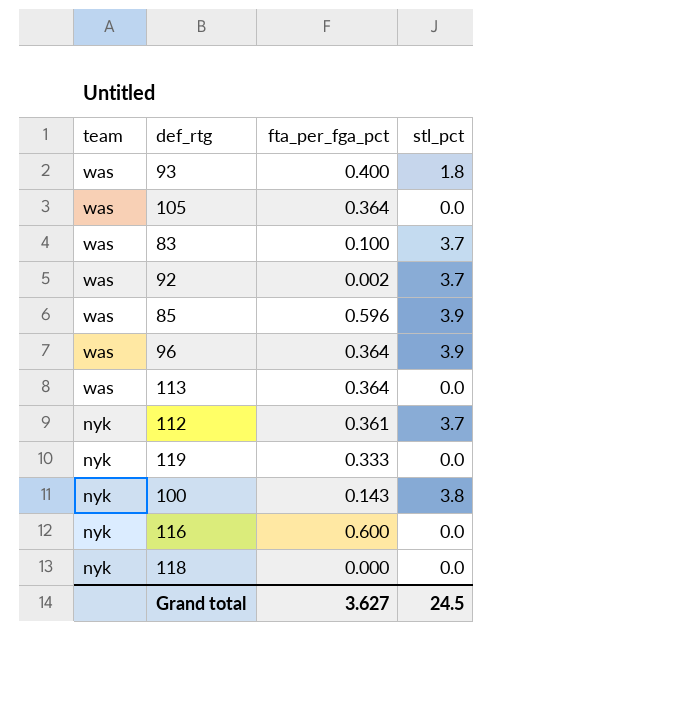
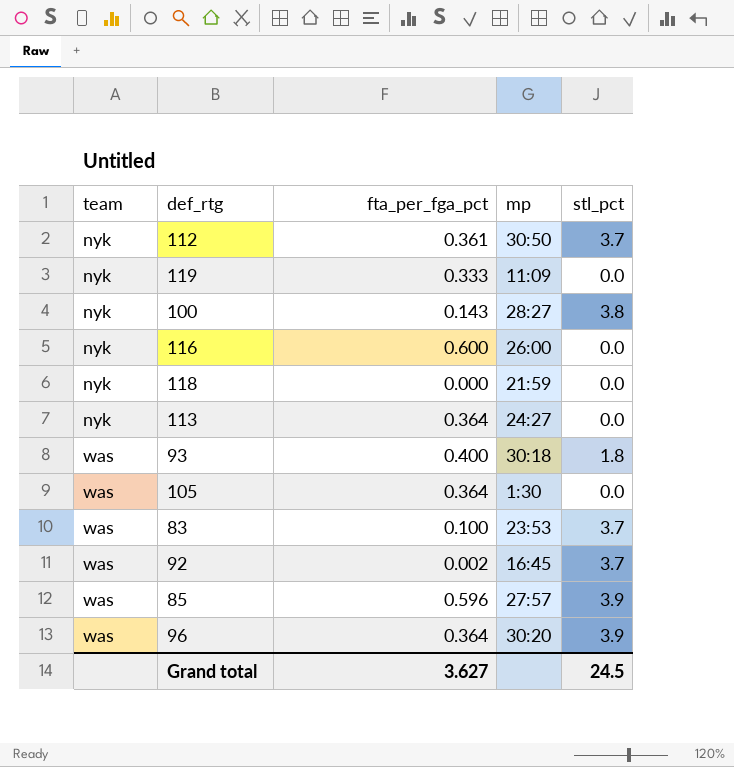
row order: team descending -> team ascending
column mp | position: none -> 4
113 | team: was -> nyk

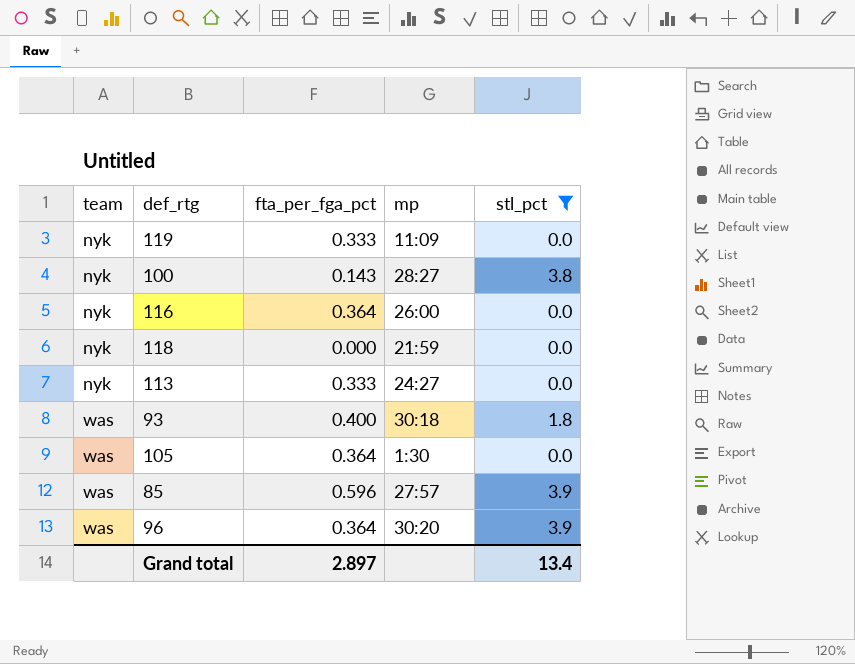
filter: none -> stl_pct != 3.7
116 | fta_per_fga_pct: 0.600 -> 0.364
113 | fta_per_fga_pct: 0.364 -> 0.333
Grand total | fta_per_fga_pct: 3.627 -> 2.897
Grand total | stl_pct: 24.5 -> 13.4

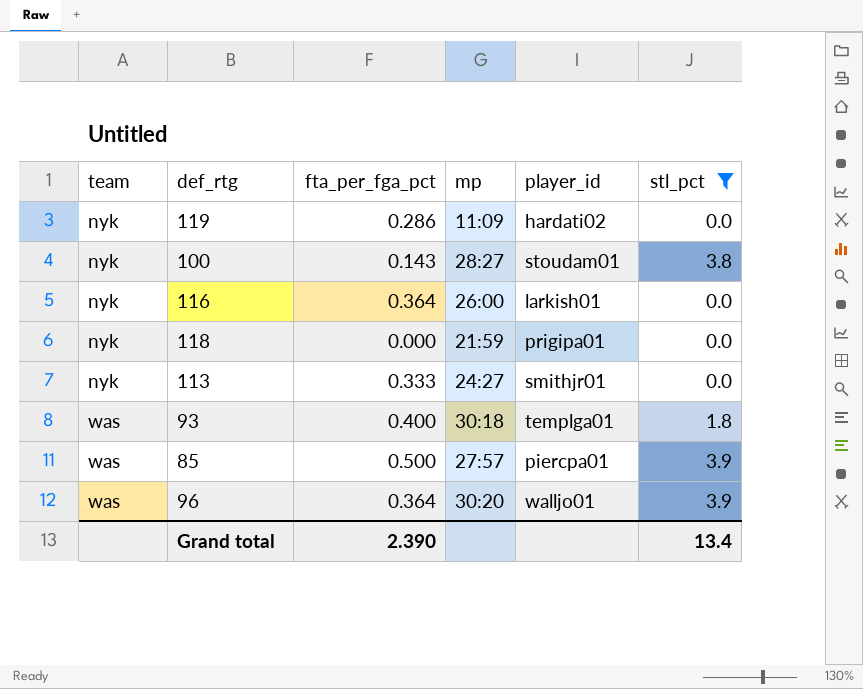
column player_id | position: none -> 5
row 105: was | 0.364 | 1:30 | 0.0 -> none
119 | fta_per_fga_pct: 0.333 -> 0.286
85 | fta_per_fga_pct: 0.596 -> 0.500
Grand total | fta_per_fga_pct: 2.897 -> 2.390

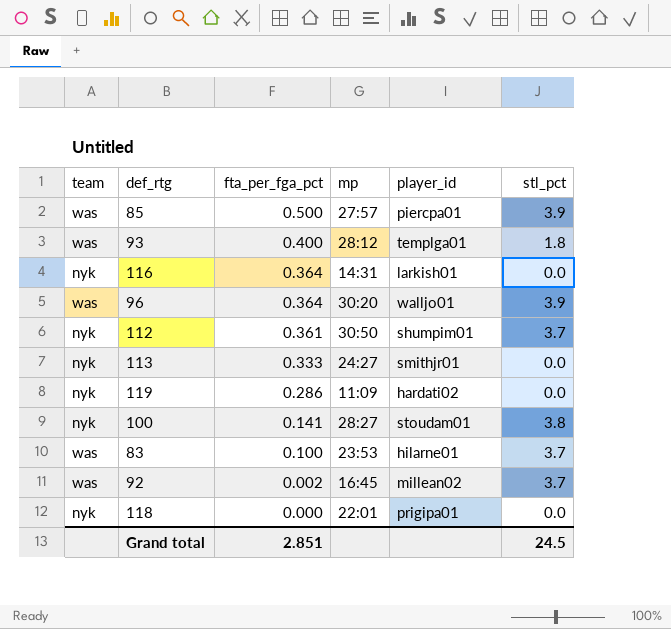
filter: stl_pct != 3.7 -> none
row order: team ascending -> fta_per_fga_pct descending
93 | mp: 30:18 -> 28:12
116 | mp: 26:00 -> 14:31
100 | fta_per_fga_pct: 0.143 -> 0.141
118 | mp: 21:59 -> 22:01
Grand total | fta_per_fga_pct: 2.390 -> 2.851
Grand total | stl_pct: 13.4 -> 24.5

